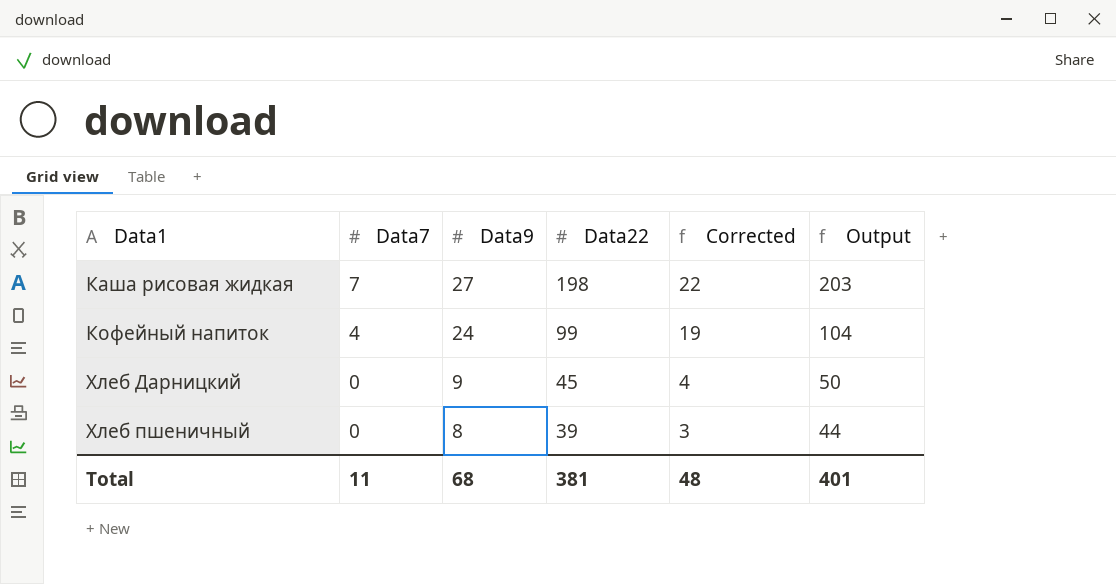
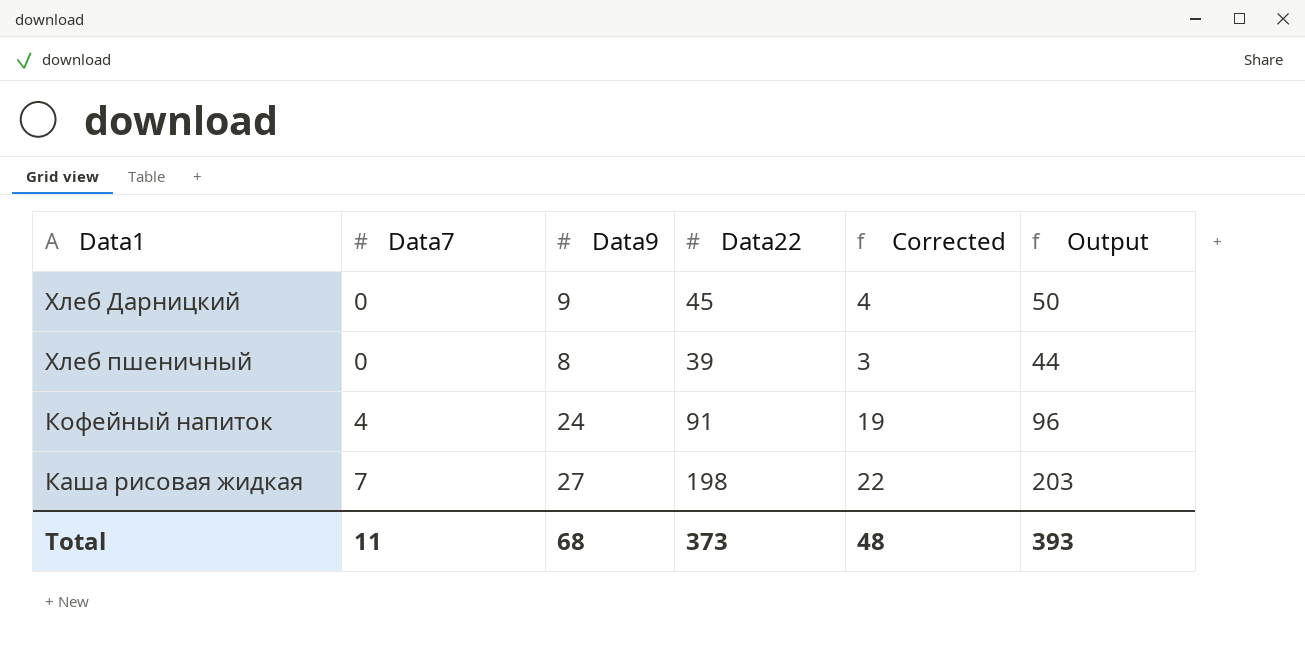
row order: Data1 ascending -> Data7 ascending
Кофейный напиток | Data22: 99 -> 91
Кофейный напиток | Output: 104 -> 96
Total | Data22: 381 -> 373
Total | Output: 401 -> 393

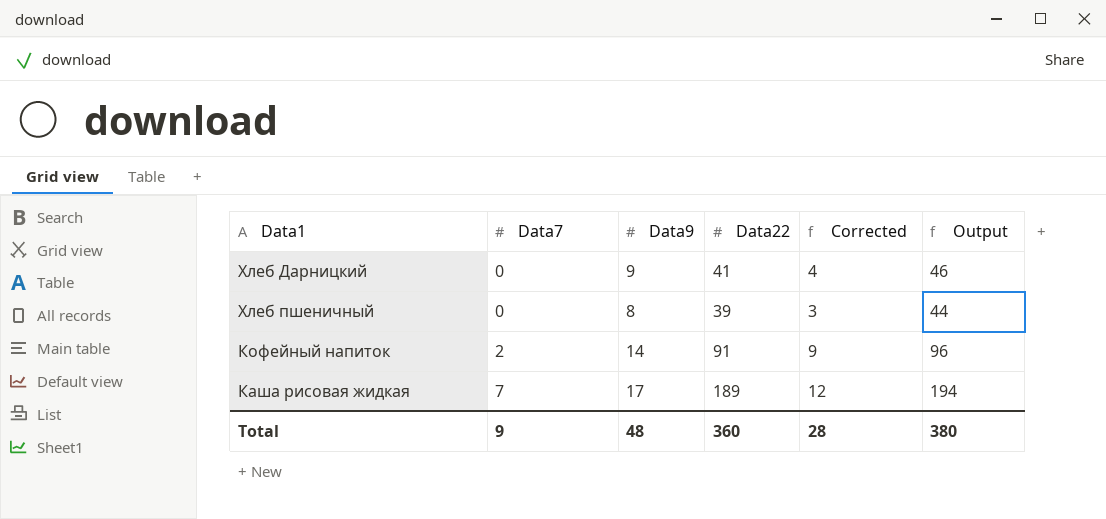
Хлеб Дарницкий | Data22: 45 -> 41
Хлеб Дарницкий | Output: 50 -> 46
Кофейный напиток | Data7: 4 -> 2
Кофейный напиток | Data9: 24 -> 14
Кофейный напиток | Corrected: 19 -> 9
Каша рисовая жидкая | Data9: 27 -> 17
Каша рисовая жидкая | Data22: 198 -> 189
Каша рисовая жидкая | Corrected: 22 -> 12
Каша рисовая жидкая | Output: 203 -> 194
Total | Data7: 11 -> 9
Total | Data9: 68 -> 48
Total | Data22: 373 -> 360
Total | Corrected: 48 -> 28
Total | Output: 393 -> 380

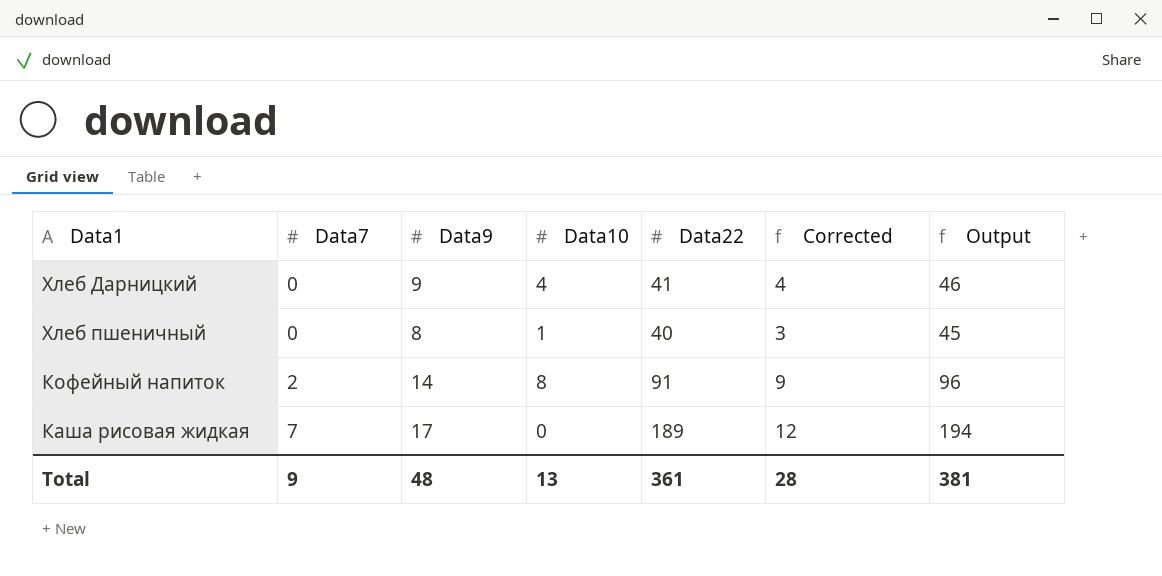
column Data10 | position: none -> 4
Хлеб пшеничный | Data22: 39 -> 40
Хлеб пшеничный | Output: 44 -> 45
Total | Data22: 360 -> 361
Total | Output: 380 -> 381

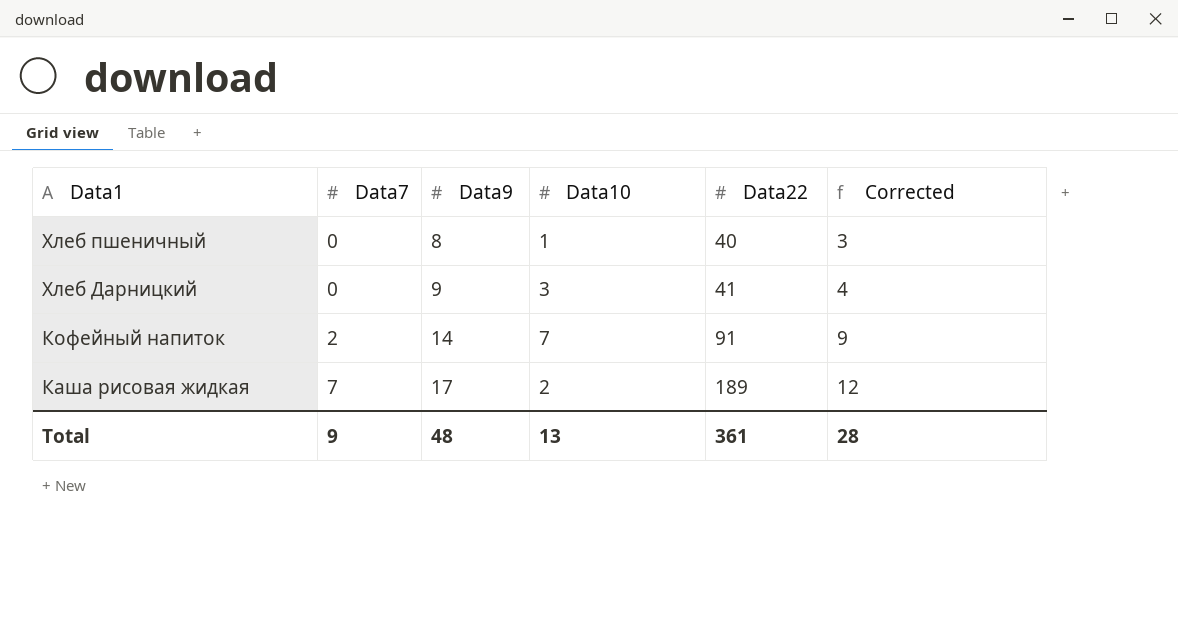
row order: Data7 ascending -> Data1 descending
column Output | formula: [Data22] + 5 -> none
Хлеб Дарницкий | Data10: 4 -> 3
Кофейный напиток | Data10: 8 -> 7
Каша рисовая жидкая | Data10: 0 -> 2

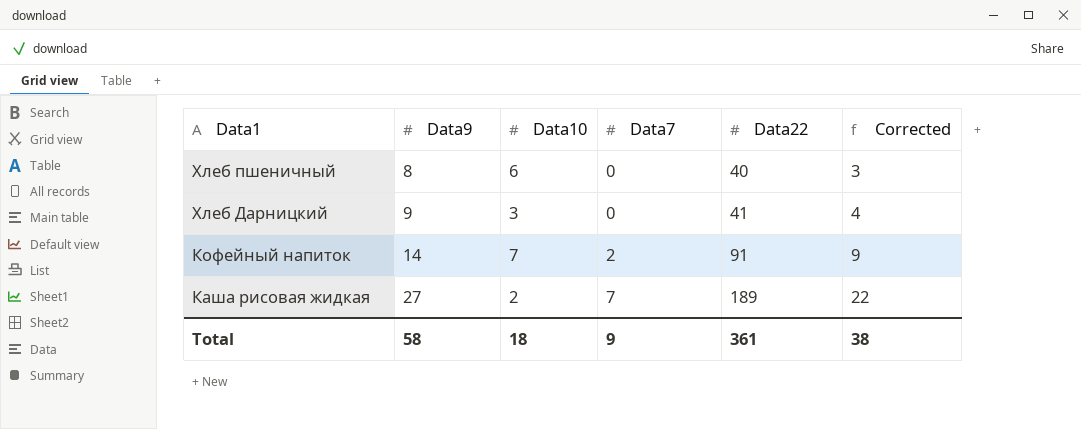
column Data7 | position: 2 -> 4
Хлеб пшеничный | Data10: 1 -> 6
Каша рисовая жидкая | Data9: 17 -> 27
Каша рисовая жидкая | Corrected: 12 -> 22
Total | Data9: 48 -> 58
Total | Data10: 13 -> 18
Total | Corrected: 28 -> 38

